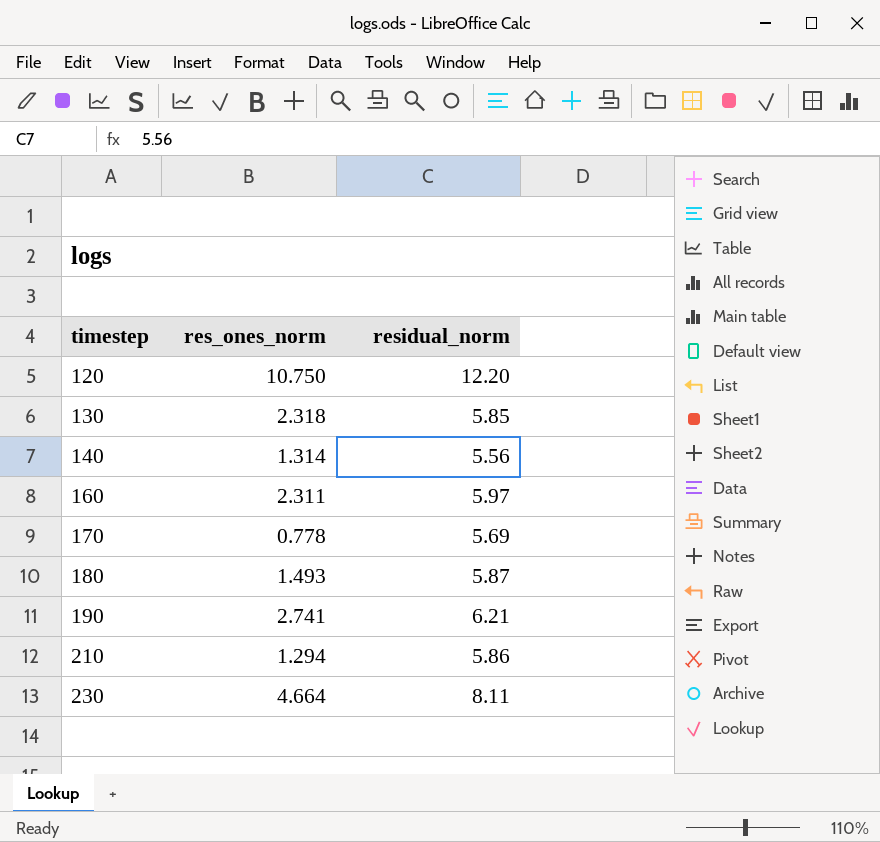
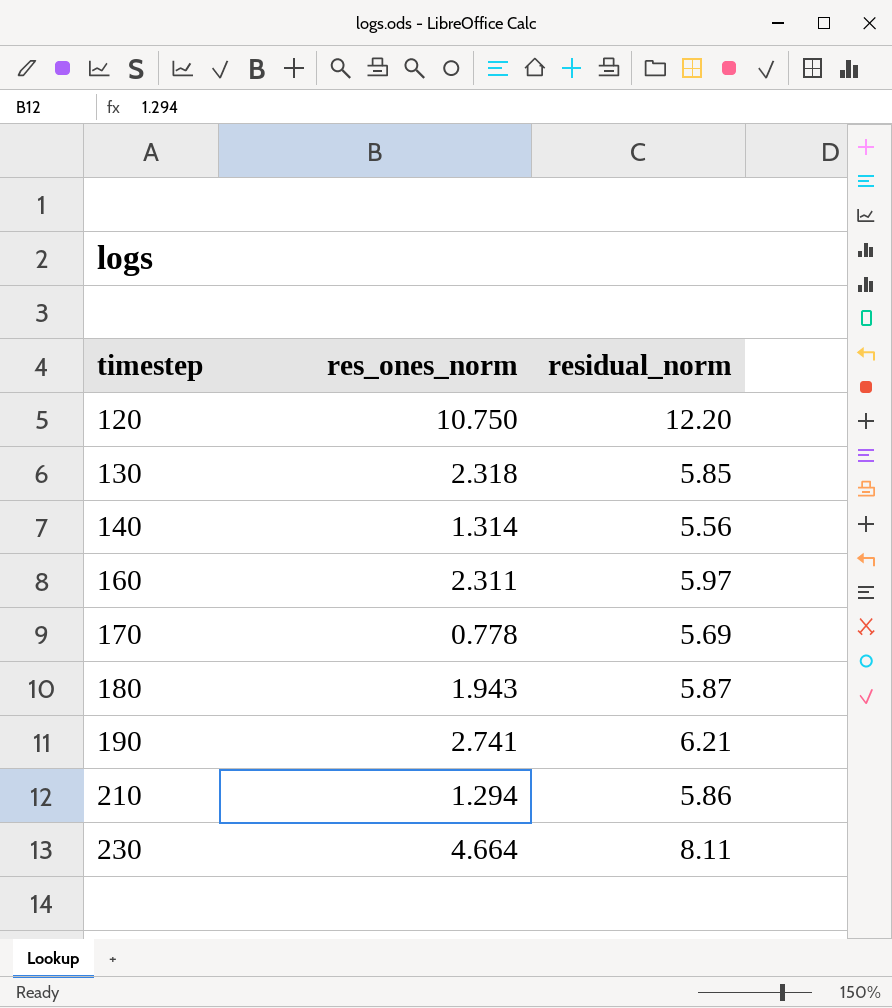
180 | res_ones_norm: 1.493 -> 1.943

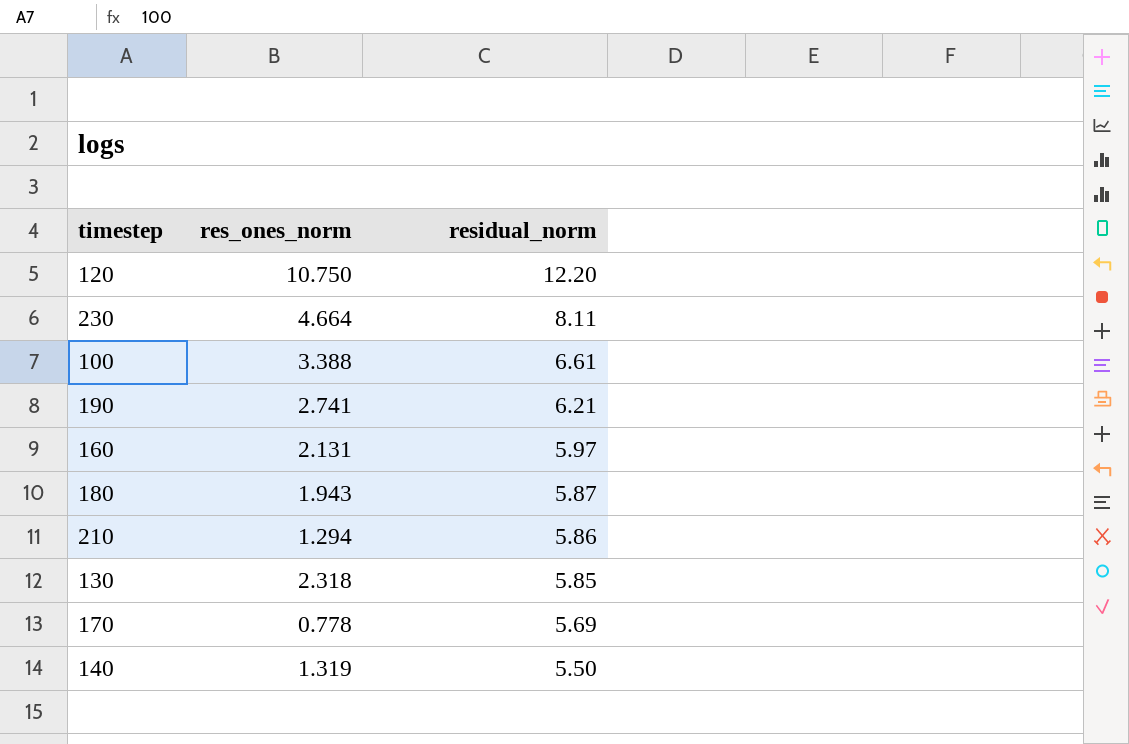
row order: timestep ascending -> residual_norm descending
row 100: none -> 3.388 | 6.61
160 | res_ones_norm: 2.311 -> 2.131
140 | res_ones_norm: 1.314 -> 1.319
140 | residual_norm: 5.56 -> 5.50

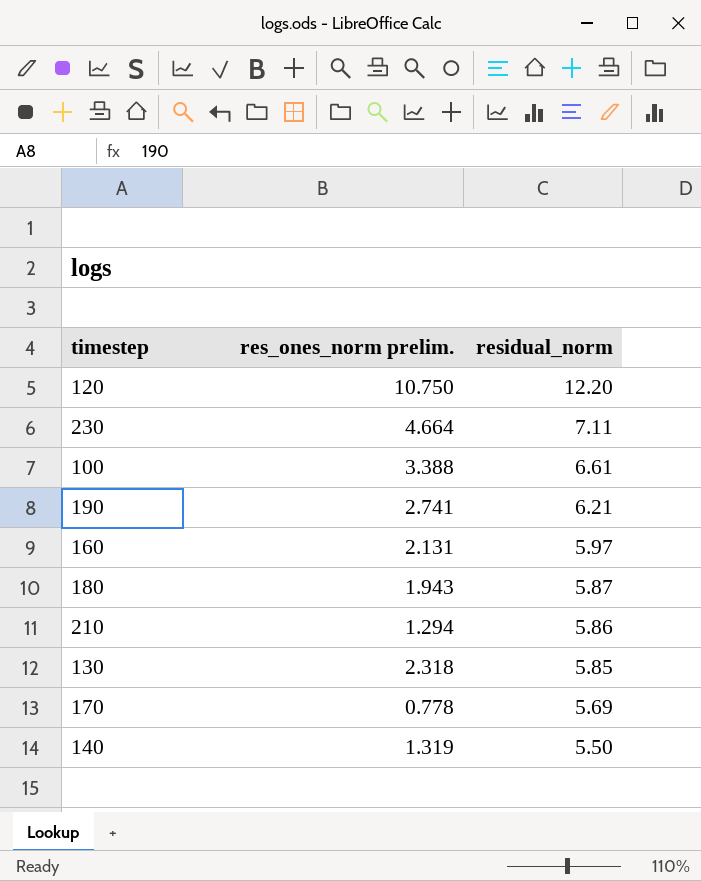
column name: res_ones_norm -> res_ones_norm prelim.
230 | residual_norm: 8.11 -> 7.11

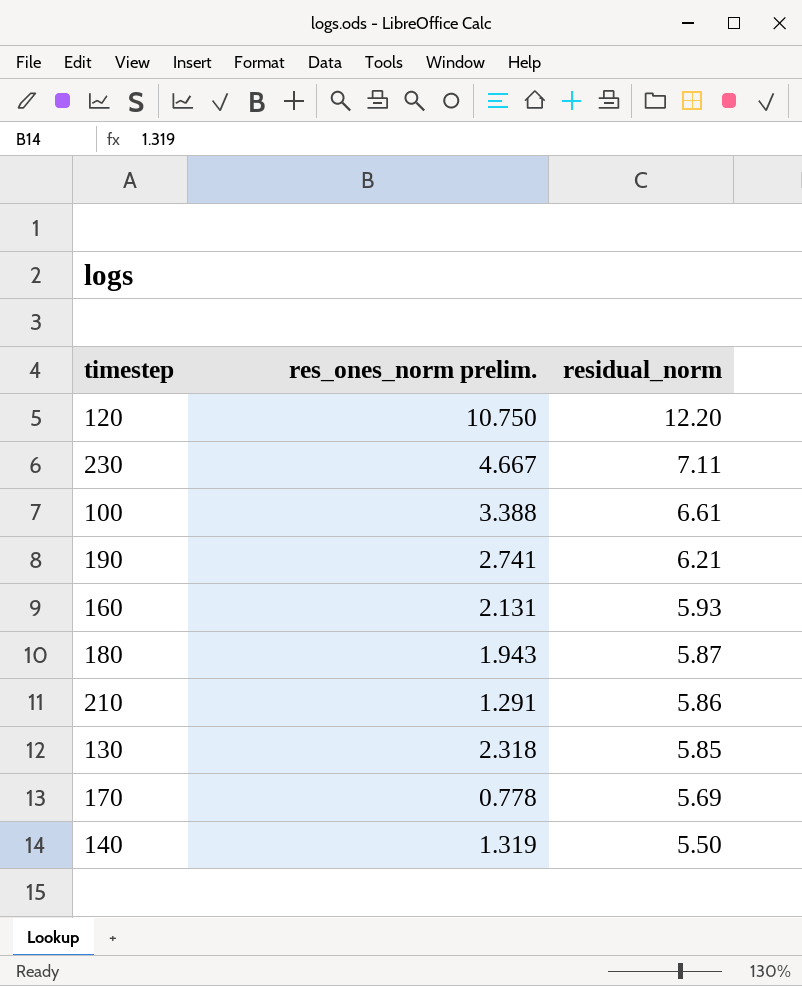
230 | res_ones_norm prelim.: 4.664 -> 4.667
160 | residual_norm: 5.97 -> 5.93
210 | res_ones_norm prelim.: 1.294 -> 1.291

